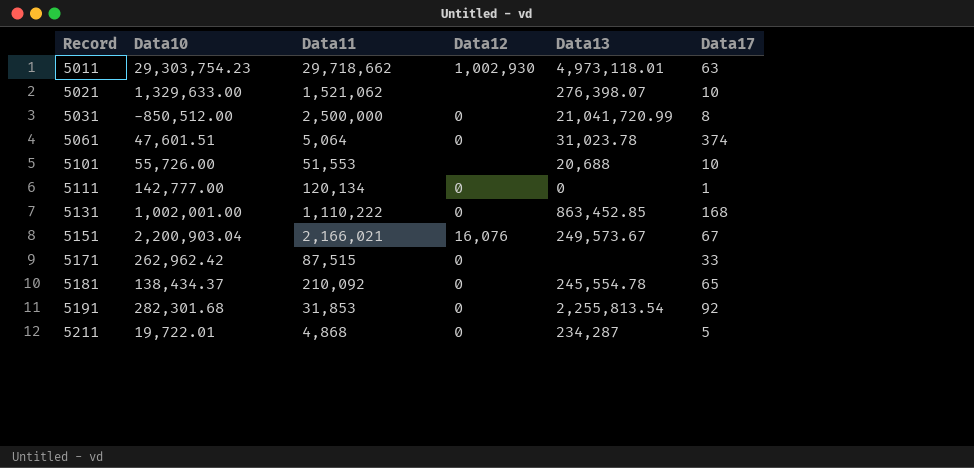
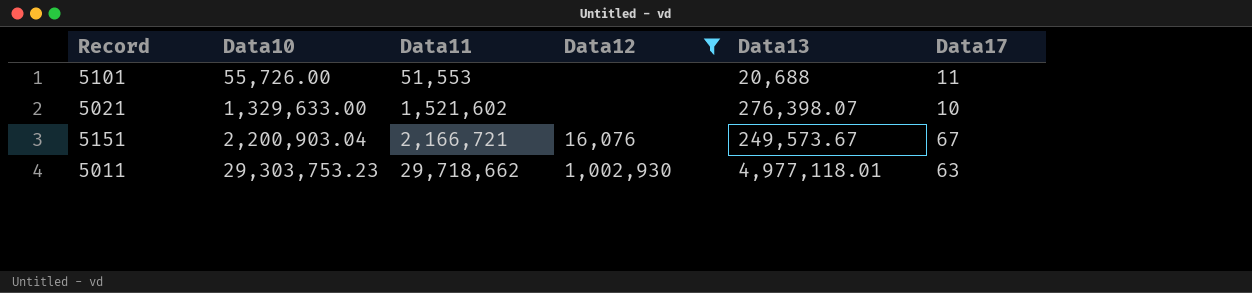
filter: none -> Data12 != 0
row order: Record ascending -> Data10 ascending
5101 | Data17: 10 -> 11
5021 | Data11: 1,521,062 -> 1,521,602
5151 | Data11: 2,166,021 -> 2,166,721
5011 | Data10: 29,303,754.23 -> 29,303,753.23
5011 | Data13: 4,973,118.01 -> 4,977,118.01

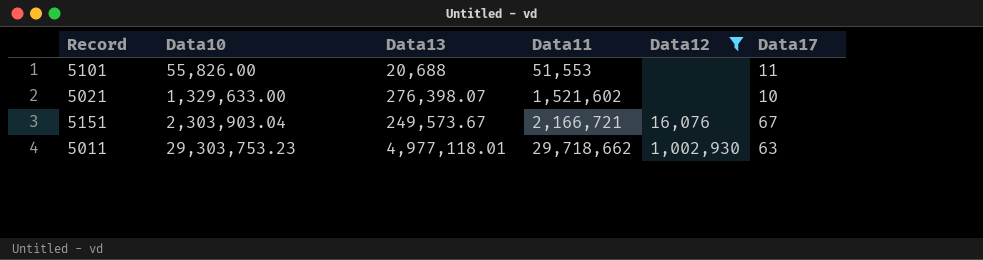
column Data13 | position: 5 -> 3
5101 | Data10: 55,726.00 -> 55,826.00
5151 | Data10: 2,200,903.04 -> 2,303,903.04

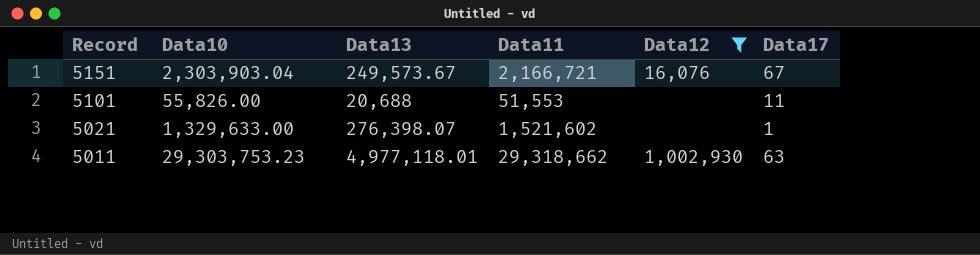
row order: Data10 ascending -> Record descending
5021 | Data17: 10 -> 1
5011 | Data11: 29,718,662 -> 29,318,662

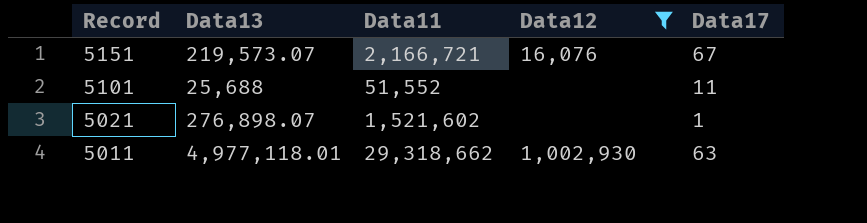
column Data10 | position: 2 -> none
5151 | Data13: 249,573.67 -> 219,573.07
5101 | Data13: 20,688 -> 25,688
5101 | Data11: 51,553 -> 51,552
5021 | Data13: 276,398.07 -> 276,898.07

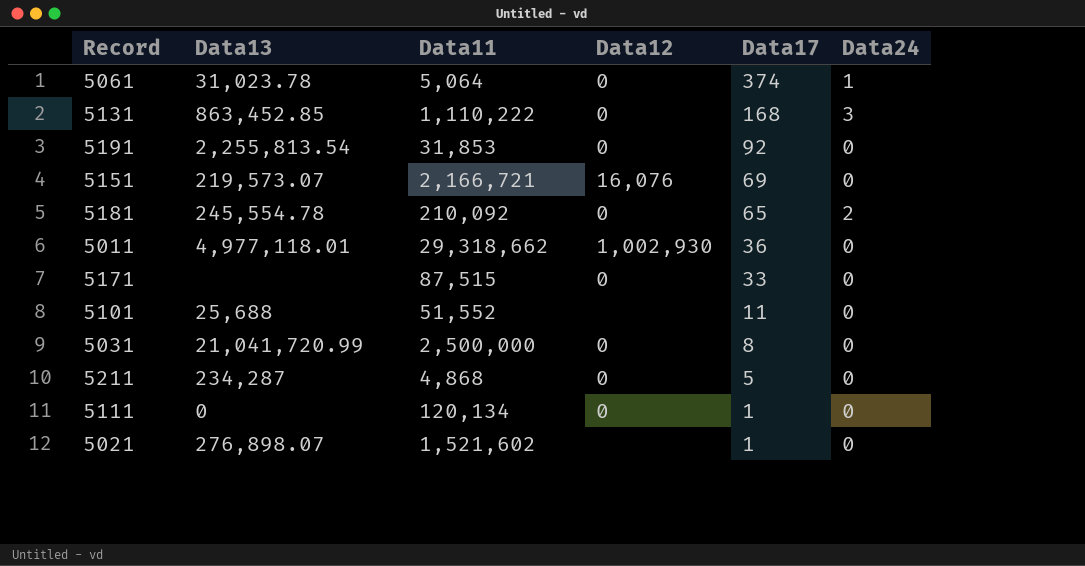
filter: Data12 != 0 -> none
row order: Record descending -> Data17 descending
column Data24 | position: none -> 6
5151 | Data17: 67 -> 69
5011 | Data17: 63 -> 36

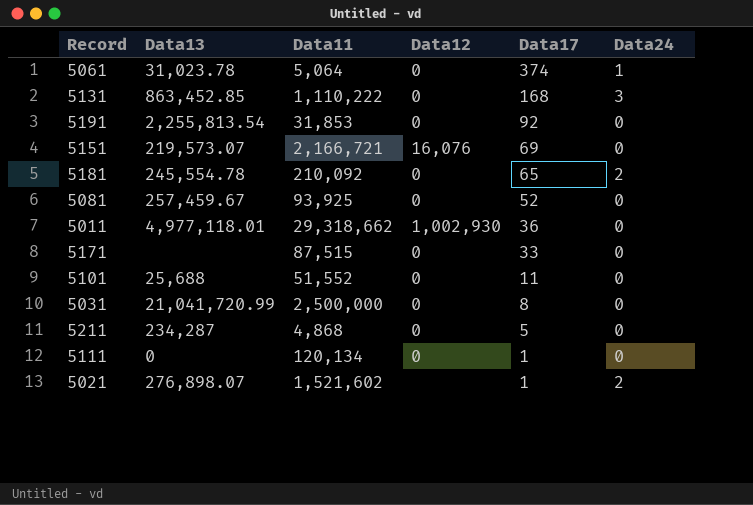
row 5081: none -> 257,459.67 | 93,925 | 0 | 52 | 0
5101 | Data12: none -> 0
5021 | Data24: 0 -> 2

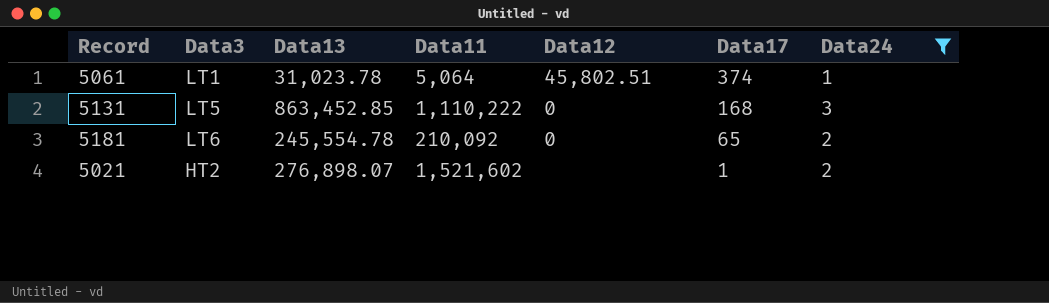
filter: none -> Data24 != 0
column Data3 | position: none -> 2
5061 | Data12: 0 -> 45,802.51

